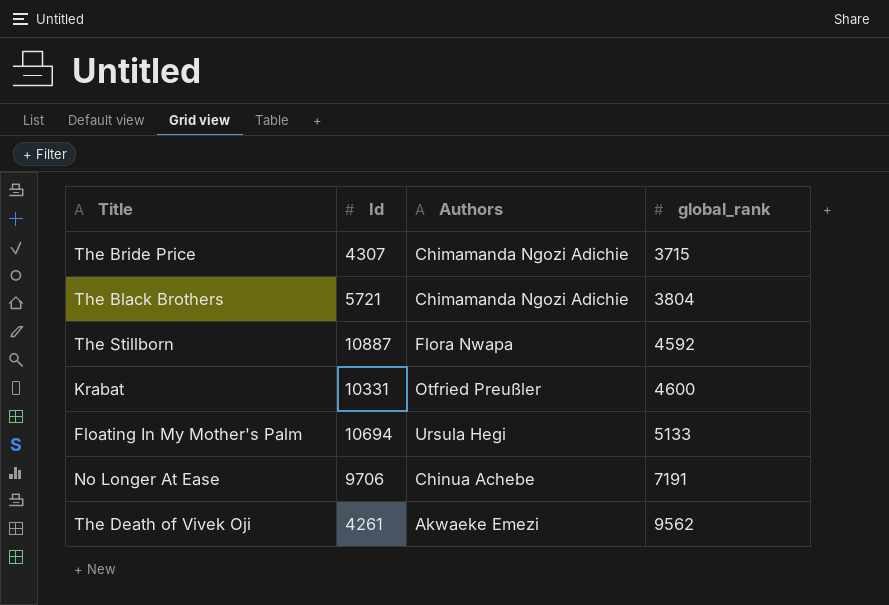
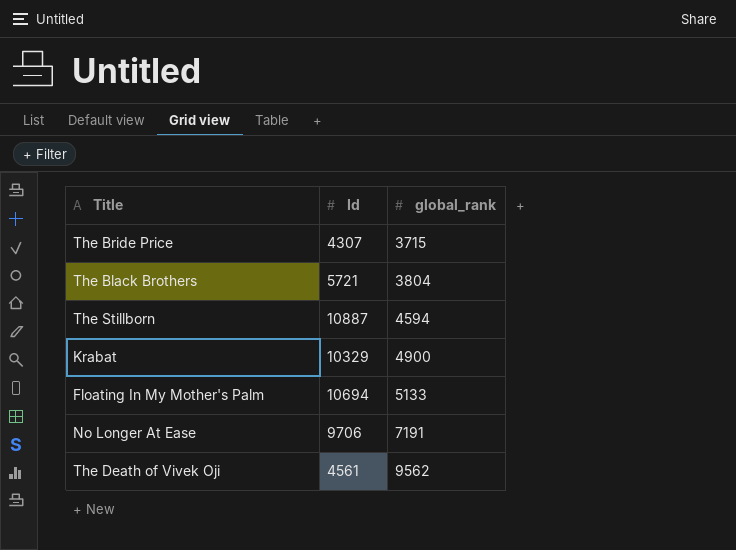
column Authors | position: 3 -> none
The Stillborn | global_rank: 4592 -> 4594
Krabat | Id: 10331 -> 10329
Krabat | global_rank: 4600 -> 4900
The Death of Vivek Oji | Id: 4261 -> 4561

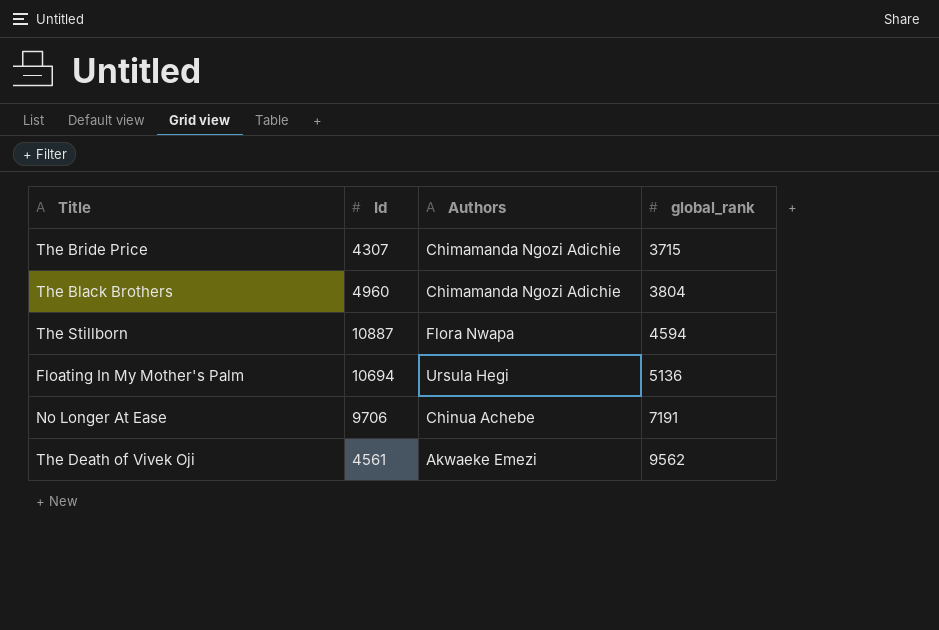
column Authors | position: none -> 3
row Krabat: 10329 | 4900 -> none
The Black Brothers | Id: 5721 -> 4960
Floating In My Mother's Palm | global_rank: 5133 -> 5136

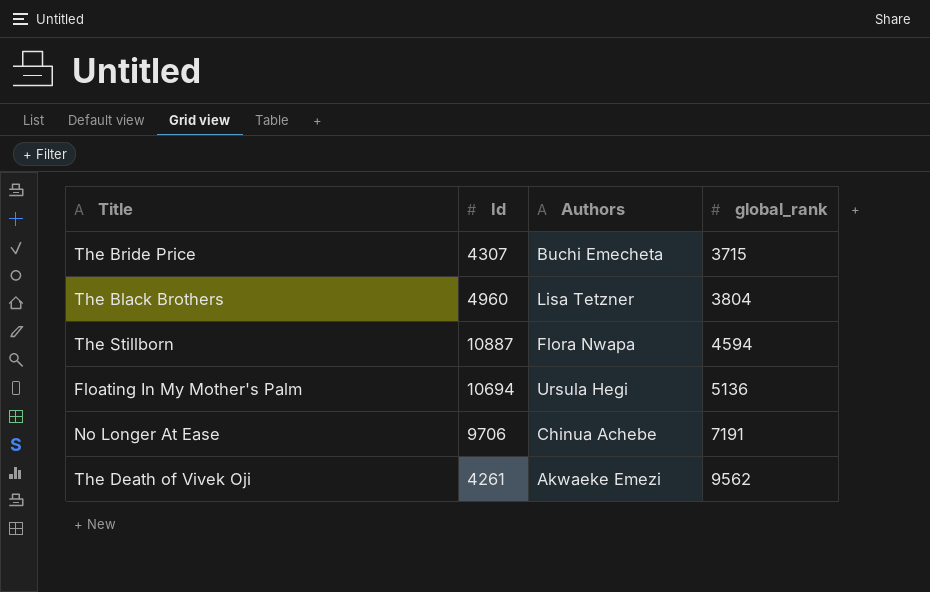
The Bride Price | Authors: Chimamanda Ngozi Adichie -> Buchi Emecheta
The Black Brothers | Authors: Chimamanda Ngozi Adichie -> Lisa Tetzner
The Death of Vivek Oji | Id: 4561 -> 4261

